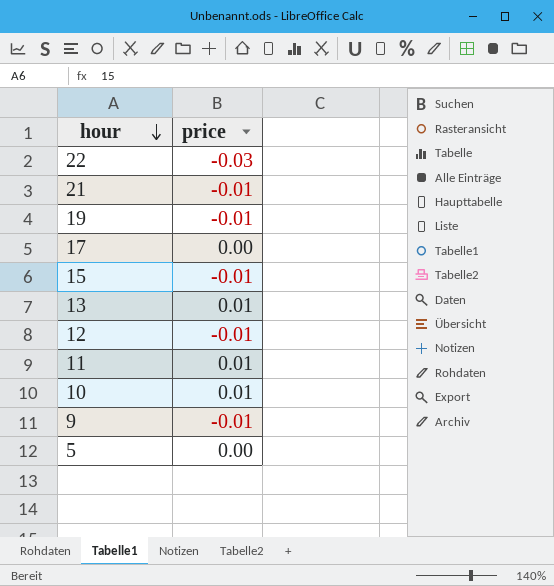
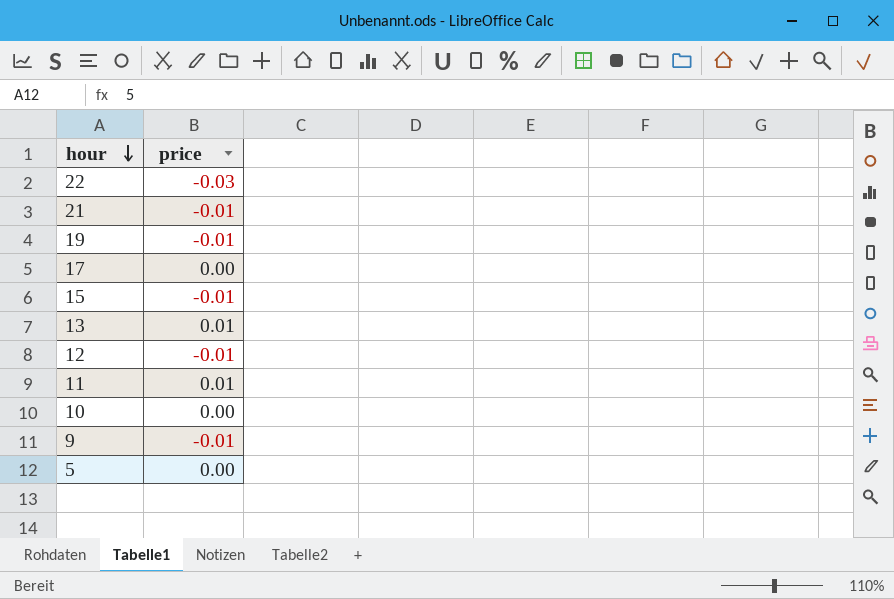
10 | price: 0.01 -> 0.00

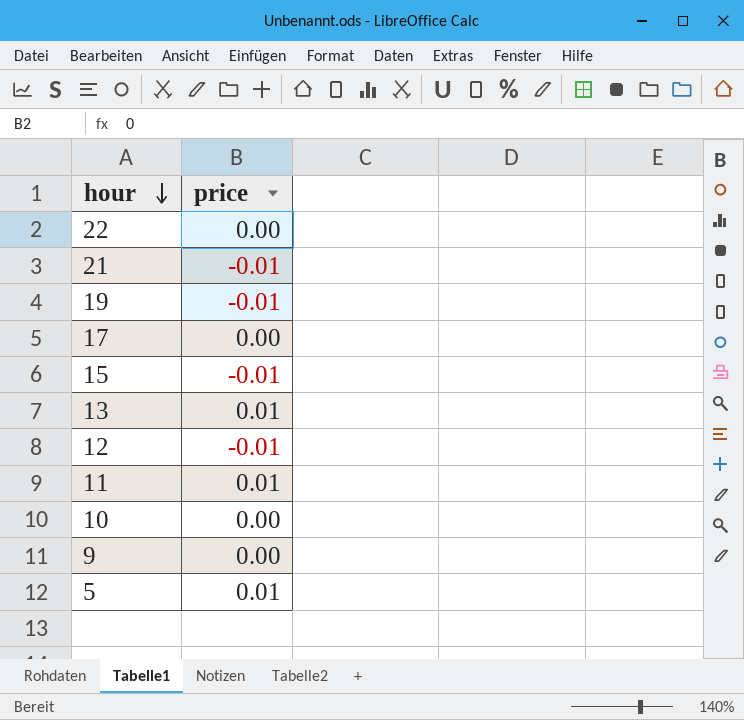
22 | price: -0.03 -> 0.00
9 | price: -0.01 -> 0.00
5 | price: 0.00 -> 0.01

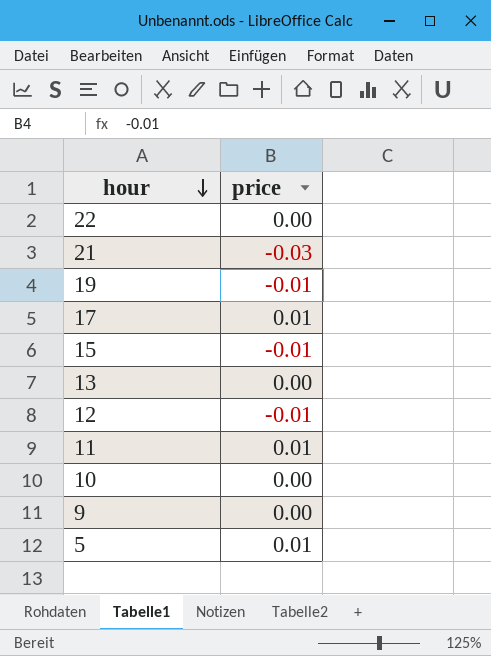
21 | price: -0.01 -> -0.03
17 | price: 0.00 -> 0.01
13 | price: 0.01 -> 0.00

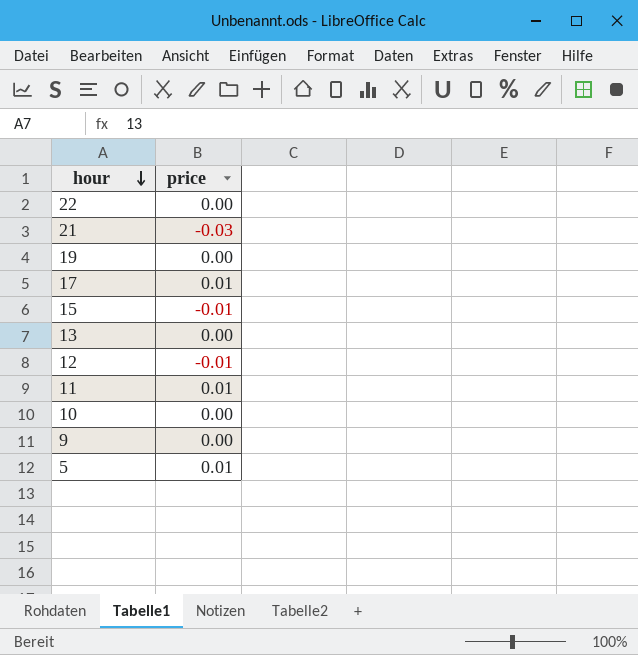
19 | price: -0.01 -> 0.00

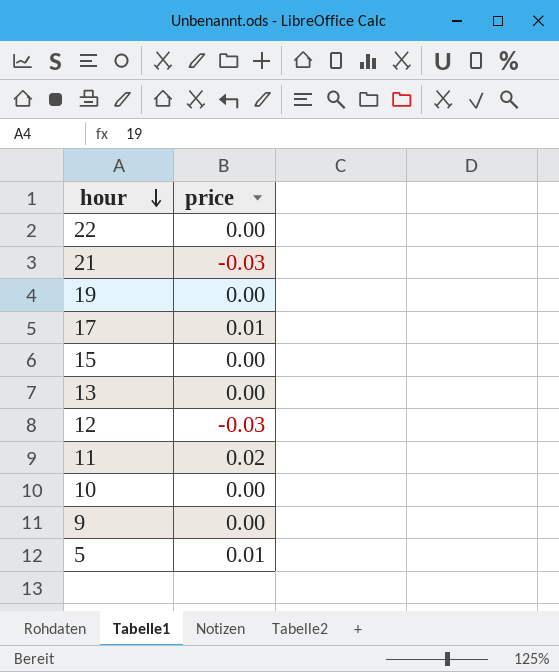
15 | price: -0.01 -> 0.00
12 | price: -0.01 -> -0.03
11 | price: 0.01 -> 0.02

